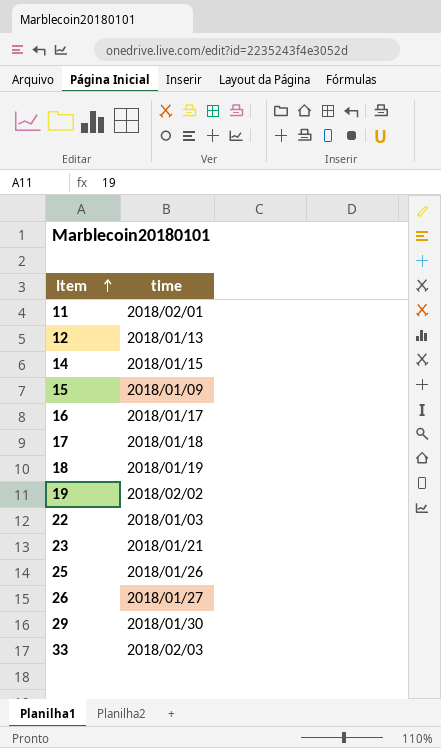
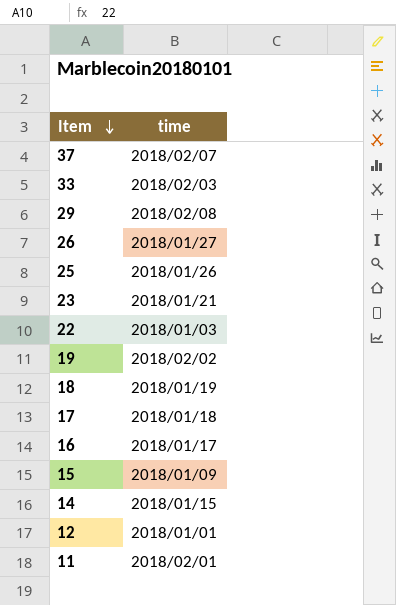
row order: Item ascending -> Item descending
row 37: none -> 2018/02/07
29 | time: 2018/01/30 -> 2018/02/08
12 | time: 2018/01/13 -> 2018/01/01

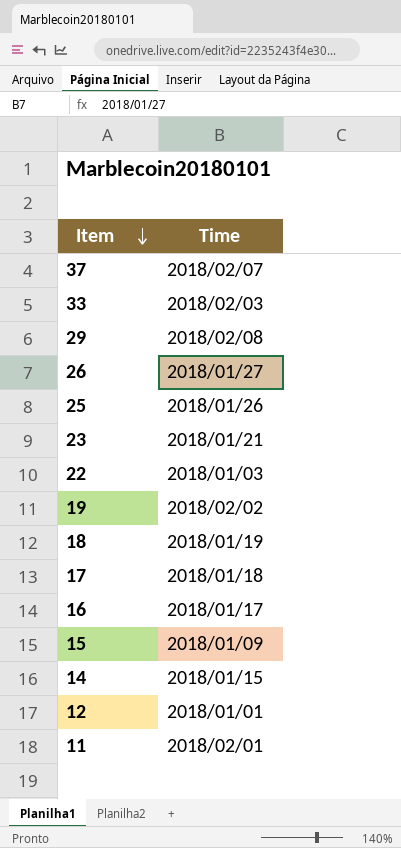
column name: time -> Time

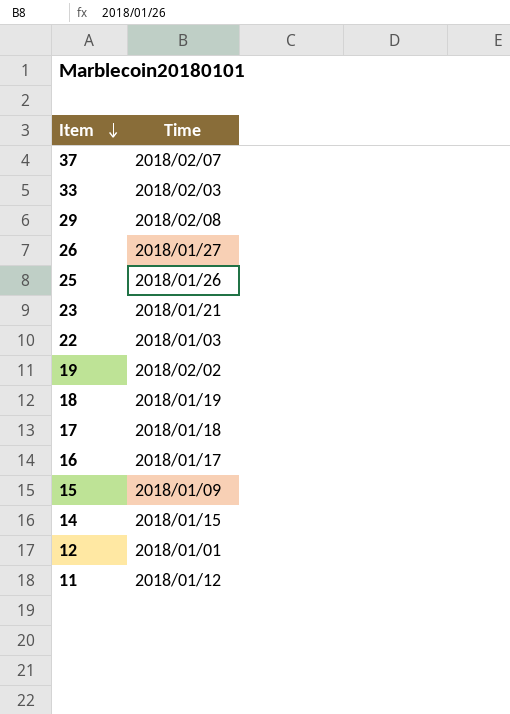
11 | Time: 2018/02/01 -> 2018/01/12

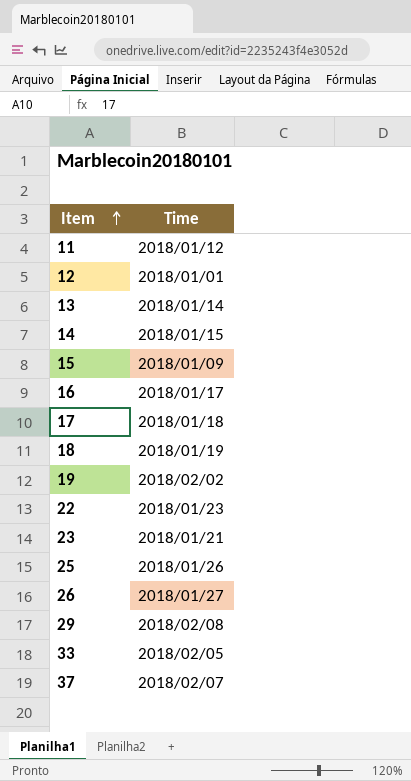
row order: Item descending -> Item ascending
row 13: none -> 2018/01/14
22 | Time: 2018/01/03 -> 2018/01/23
33 | Time: 2018/02/03 -> 2018/02/05

